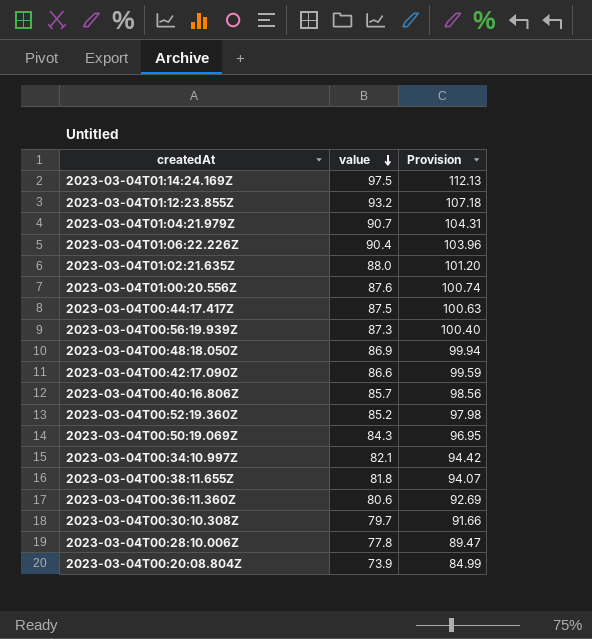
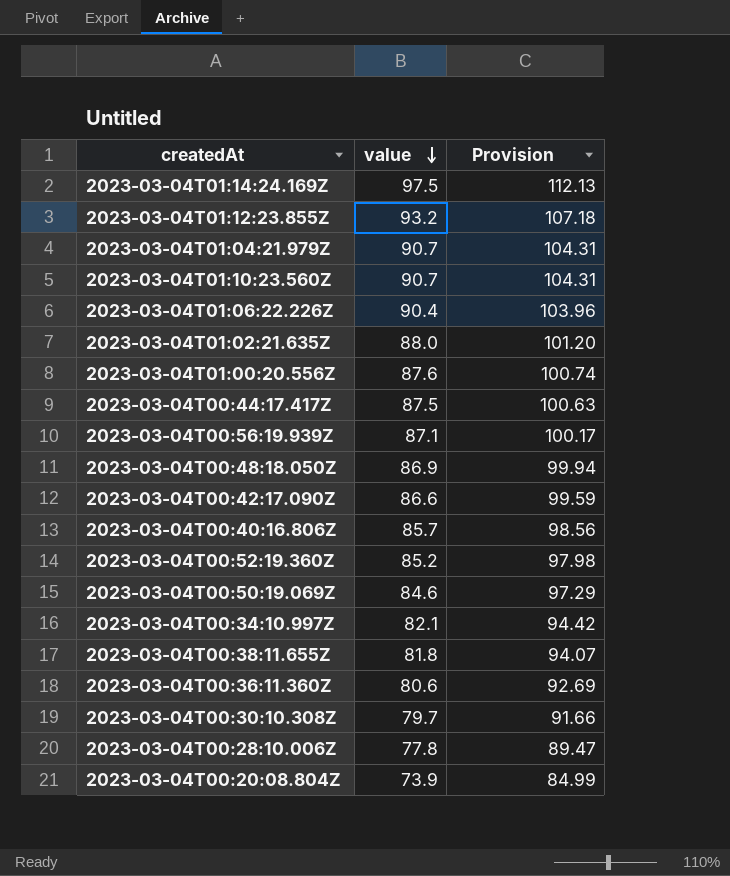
row 2023-03-04T01:10:23.560Z: none -> 90.7 | 104.31
2023-03-04T00:56:19.939Z | value: 87.3 -> 87.1
2023-03-04T00:56:19.939Z | Provision: 100.40 -> 100.17
2023-03-04T00:50:19.069Z | value: 84.3 -> 84.6
2023-03-04T00:50:19.069Z | Provision: 96.95 -> 97.29

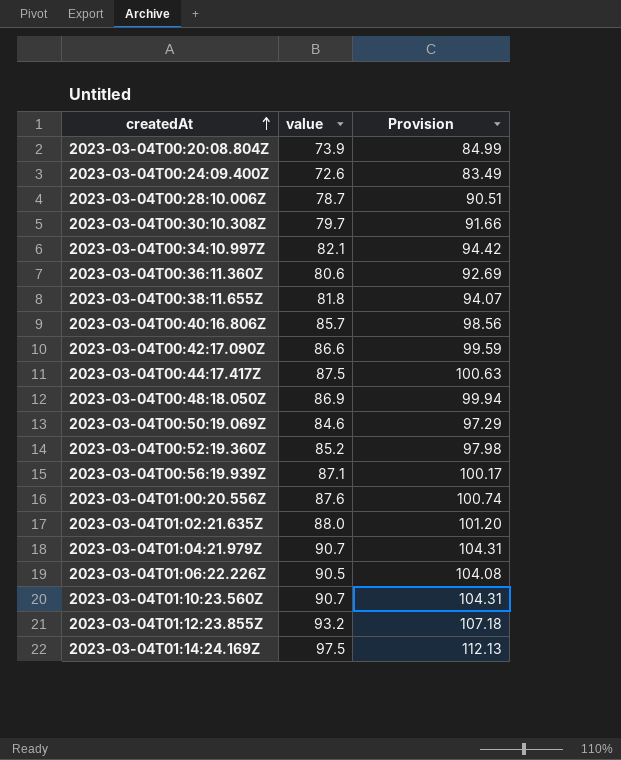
row order: value descending -> createdAt ascending
row 2023-03-04T00:24:09.400Z: none -> 72.6 | 83.49
2023-03-04T00:28:10.006Z | value: 77.8 -> 78.7
2023-03-04T00:28:10.006Z | Provision: 89.47 -> 90.51
2023-03-04T01:06:22.226Z | value: 90.4 -> 90.5
2023-03-04T01:06:22.226Z | Provision: 103.96 -> 104.08

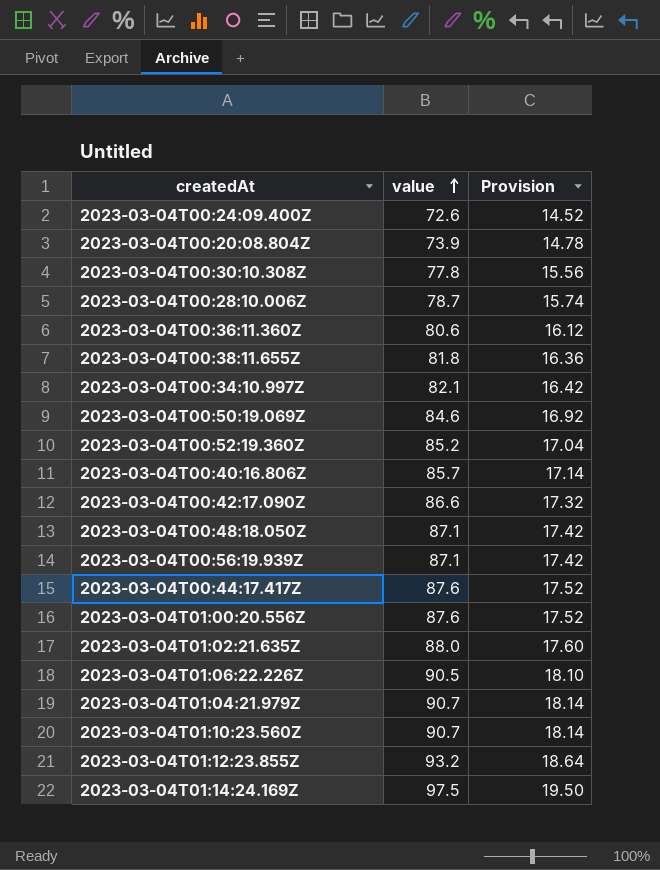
row order: createdAt ascending -> value ascending
column Provision | formula: [value] * 1.15 -> [value] * 0.2
2023-03-04T00:30:10.308Z | value: 79.7 -> 77.8
2023-03-04T00:48:18.050Z | value: 86.9 -> 87.1
2023-03-04T00:44:17.417Z | value: 87.5 -> 87.6

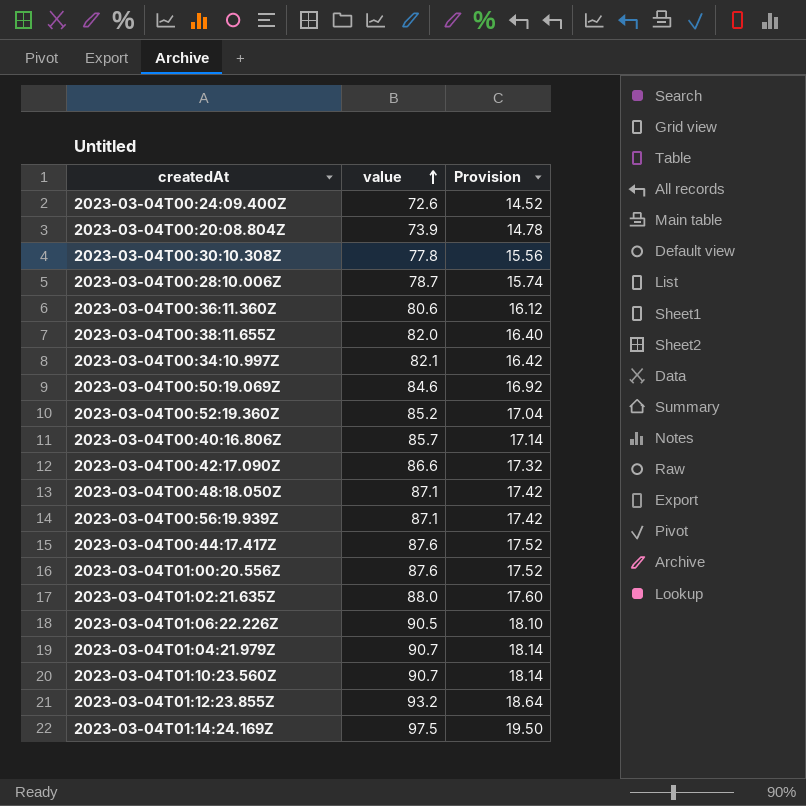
2023-03-04T00:38:11.655Z | value: 81.8 -> 82.0
2023-03-04T00:38:11.655Z | Provision: 16.36 -> 16.40

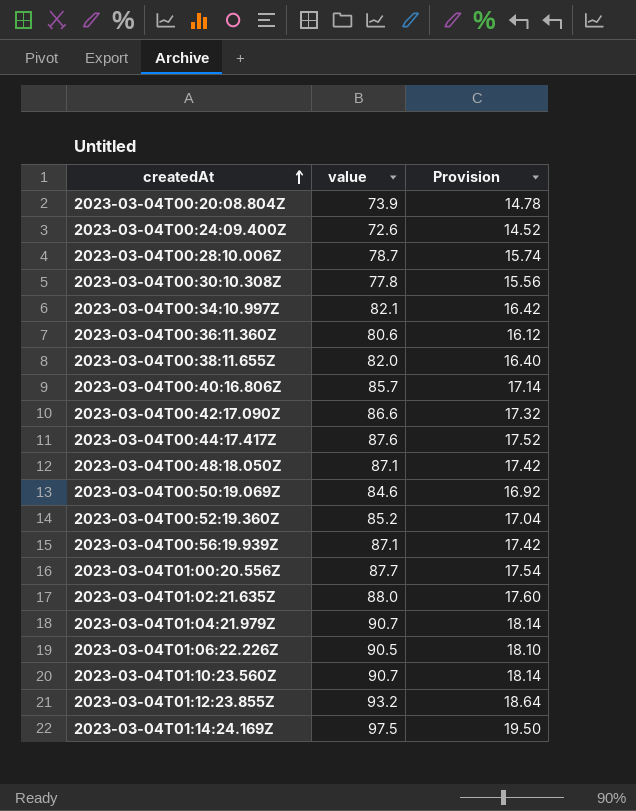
row order: value ascending -> createdAt ascending
2023-03-04T01:00:20.556Z | value: 87.6 -> 87.7
2023-03-04T01:00:20.556Z | Provision: 17.52 -> 17.54

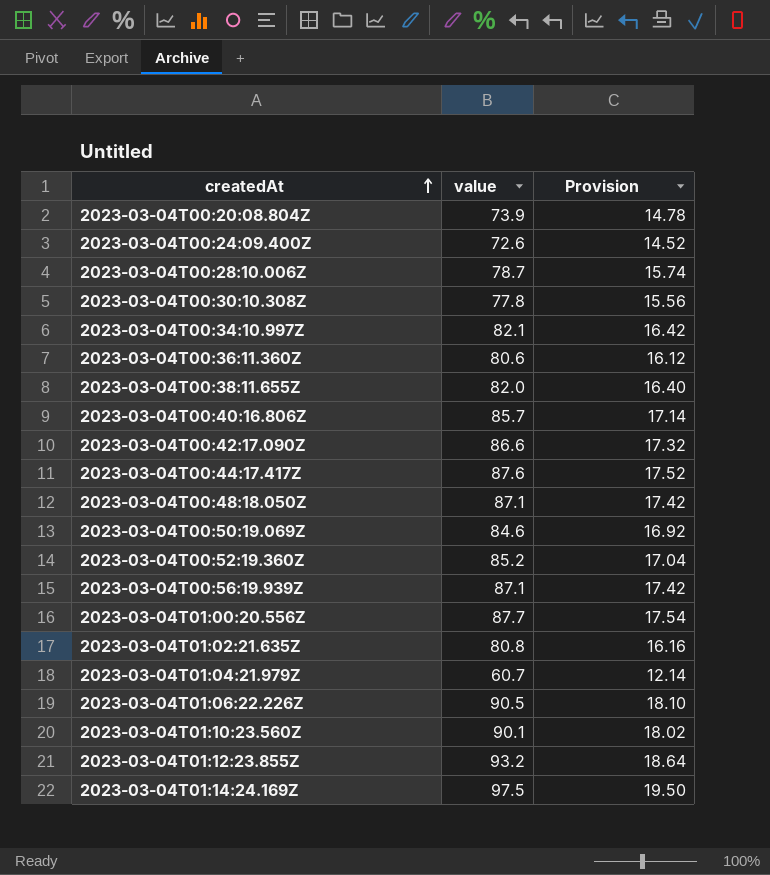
2023-03-04T01:02:21.635Z | value: 88.0 -> 80.8
2023-03-04T01:02:21.635Z | Provision: 17.60 -> 16.16
2023-03-04T01:04:21.979Z | value: 90.7 -> 60.7
2023-03-04T01:04:21.979Z | Provision: 18.14 -> 12.14
2023-03-04T01:10:23.560Z | value: 90.7 -> 90.1
2023-03-04T01:10:23.560Z | Provision: 18.14 -> 18.02

